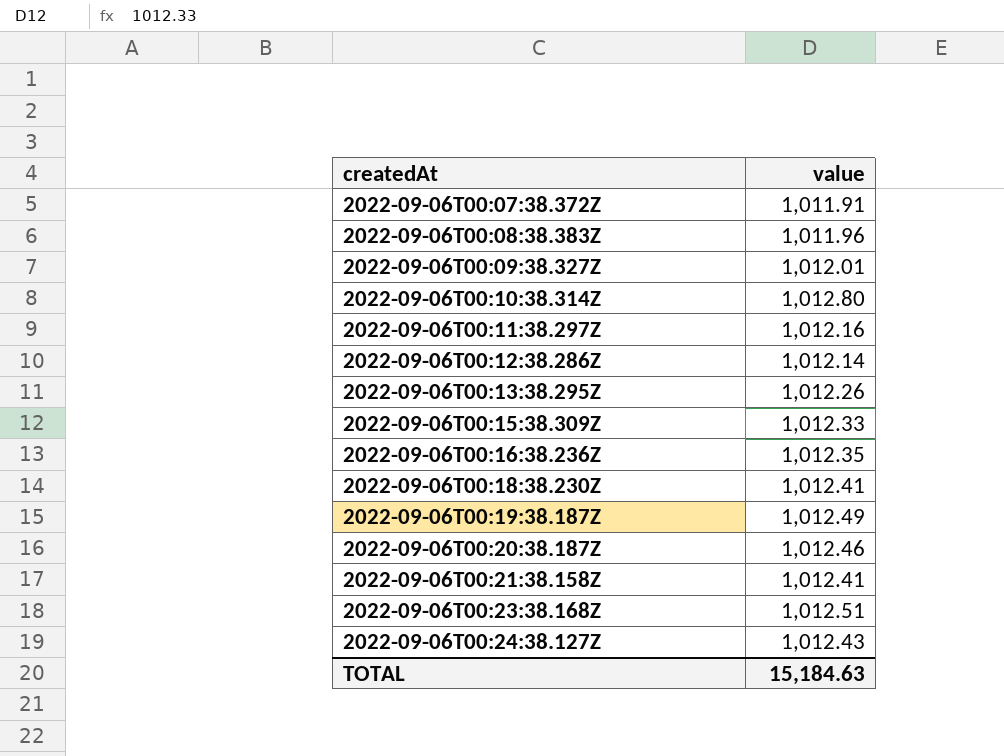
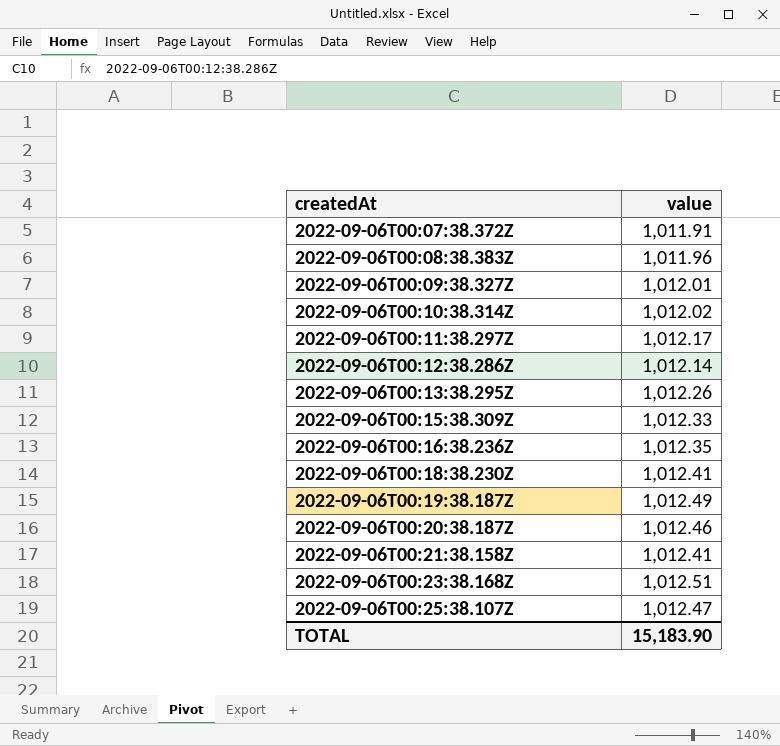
row 2022-09-06T00:24:38.127Z: 1,012.43 -> none
2022-09-06T00:10:38.314Z | value: 1,012.80 -> 1,012.02
2022-09-06T00:11:38.297Z | value: 1,012.16 -> 1,012.17
row 2022-09-06T00:25:38.107Z: none -> 1,012.47
TOTAL | value: 15,184.63 -> 15,183.90

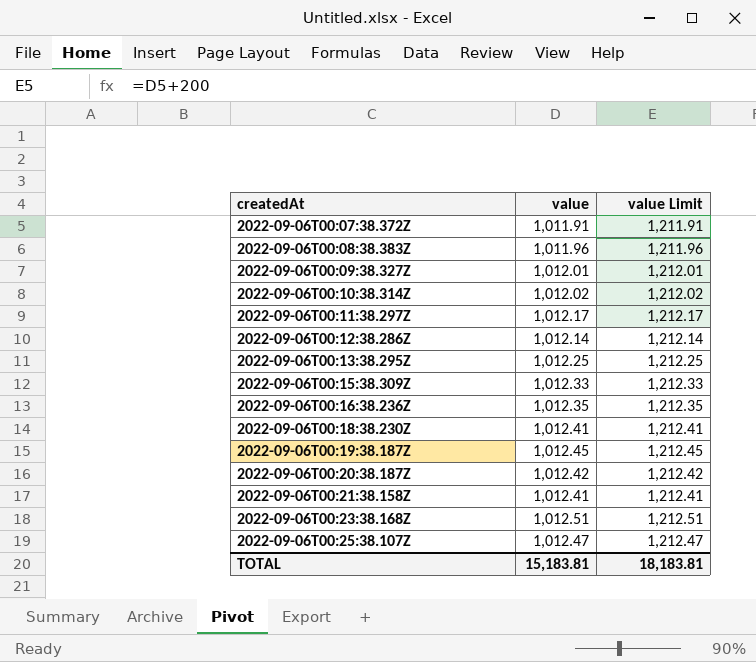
column value Limit | formula: none -> [value] + 200
2022-09-06T00:13:38.295Z | value: 1,012.26 -> 1,012.25
2022-09-06T00:19:38.187Z | value: 1,012.49 -> 1,012.45
2022-09-06T00:20:38.187Z | value: 1,012.46 -> 1,012.42
TOTAL | value: 15,183.90 -> 15,183.81

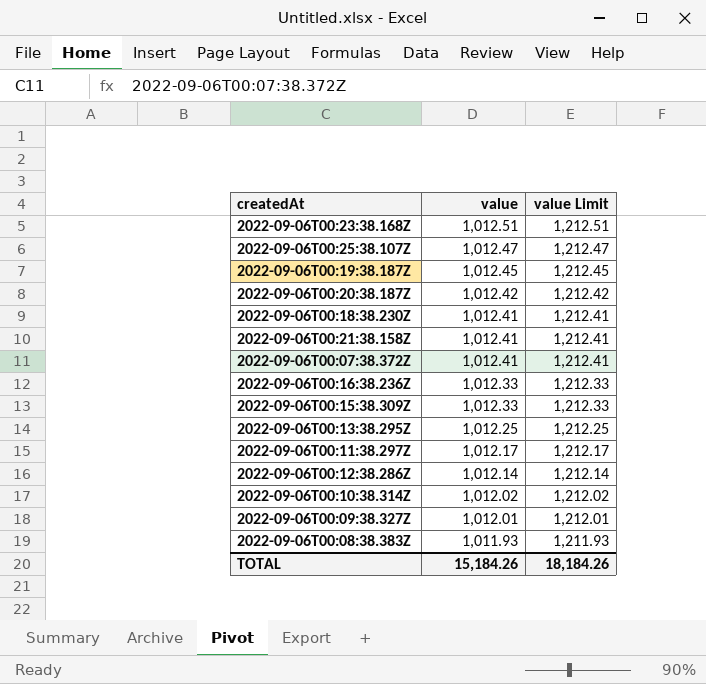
row order: createdAt ascending -> value descending
2022-09-06T00:07:38.372Z | value: 1,011.91 -> 1,012.41
2022-09-06T00:07:38.372Z | value Limit: 1,211.91 -> 1,212.41
2022-09-06T00:16:38.236Z | value: 1,012.35 -> 1,012.33
2022-09-06T00:16:38.236Z | value Limit: 1,212.35 -> 1,212.33
2022-09-06T00:08:38.383Z | value: 1,011.96 -> 1,011.93
2022-09-06T00:08:38.383Z | value Limit: 1,211.96 -> 1,211.93
TOTAL | value: 15,183.81 -> 15,184.26
TOTAL | value Limit: 18,183.81 -> 18,184.26

